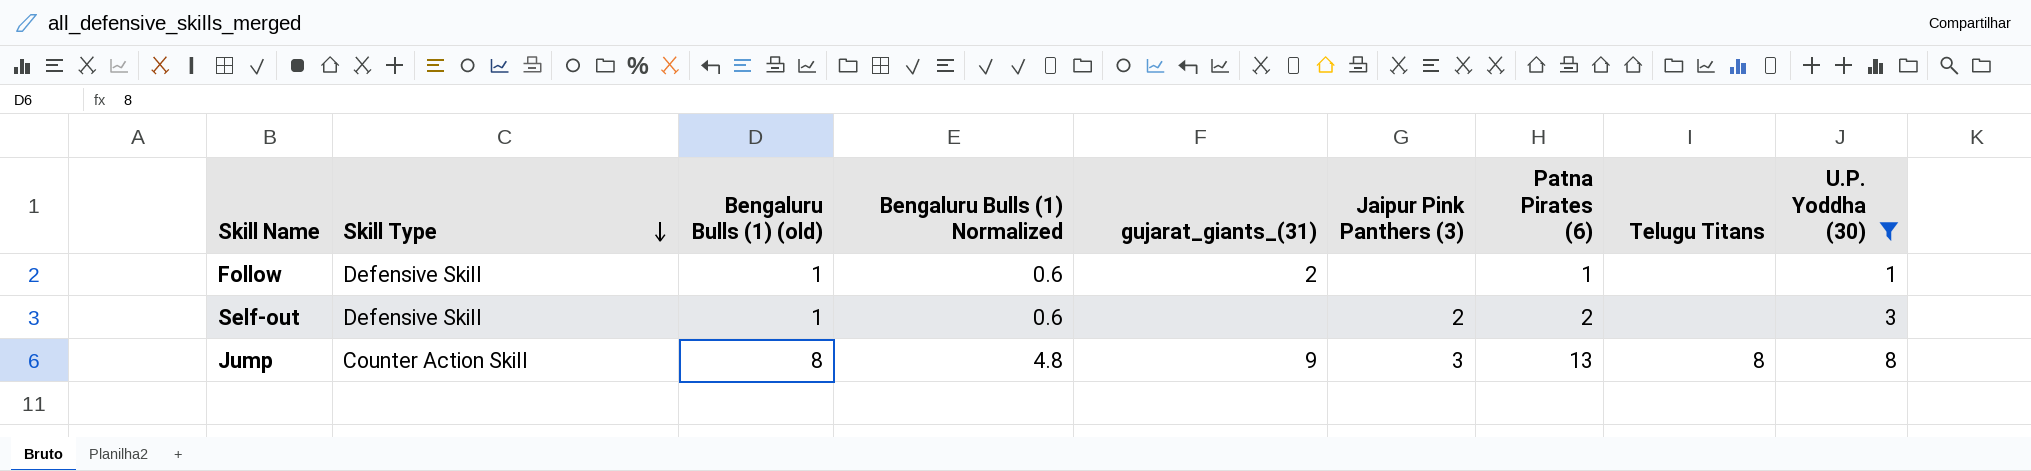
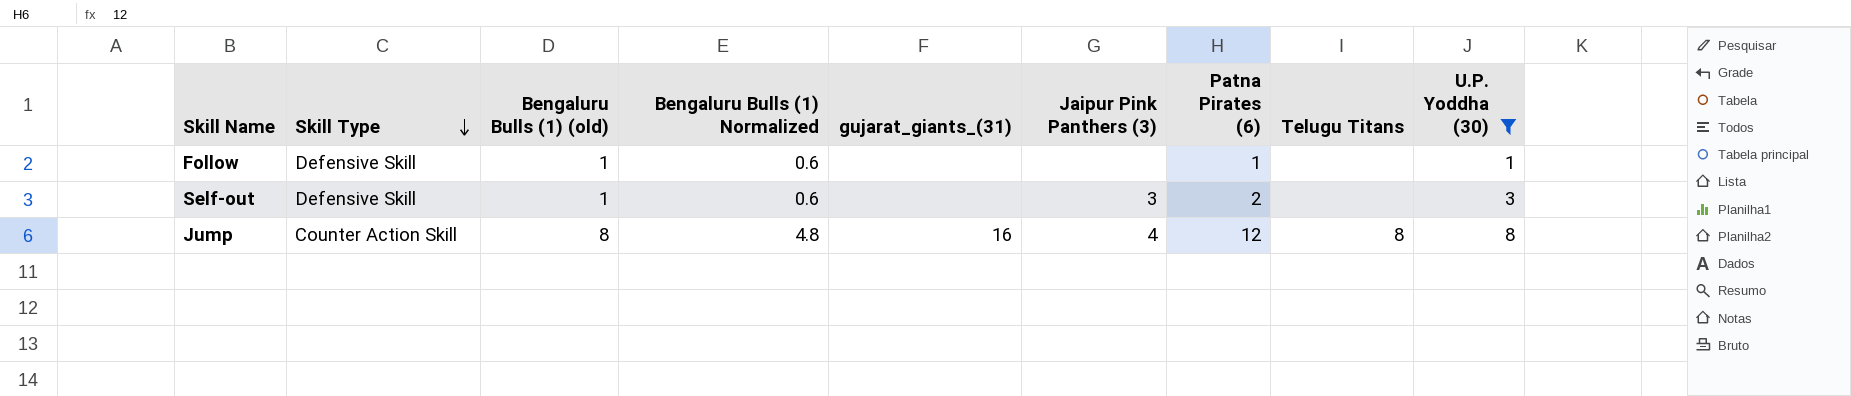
Follow | gujarat_giants_(31): 2 -> none
Self-out | Jaipur Pink Panthers (3): 2 -> 3
Jump | gujarat_giants_(31): 9 -> 16
Jump | Jaipur Pink Panthers (3): 3 -> 4
Jump | Patna Pirates (6): 13 -> 12

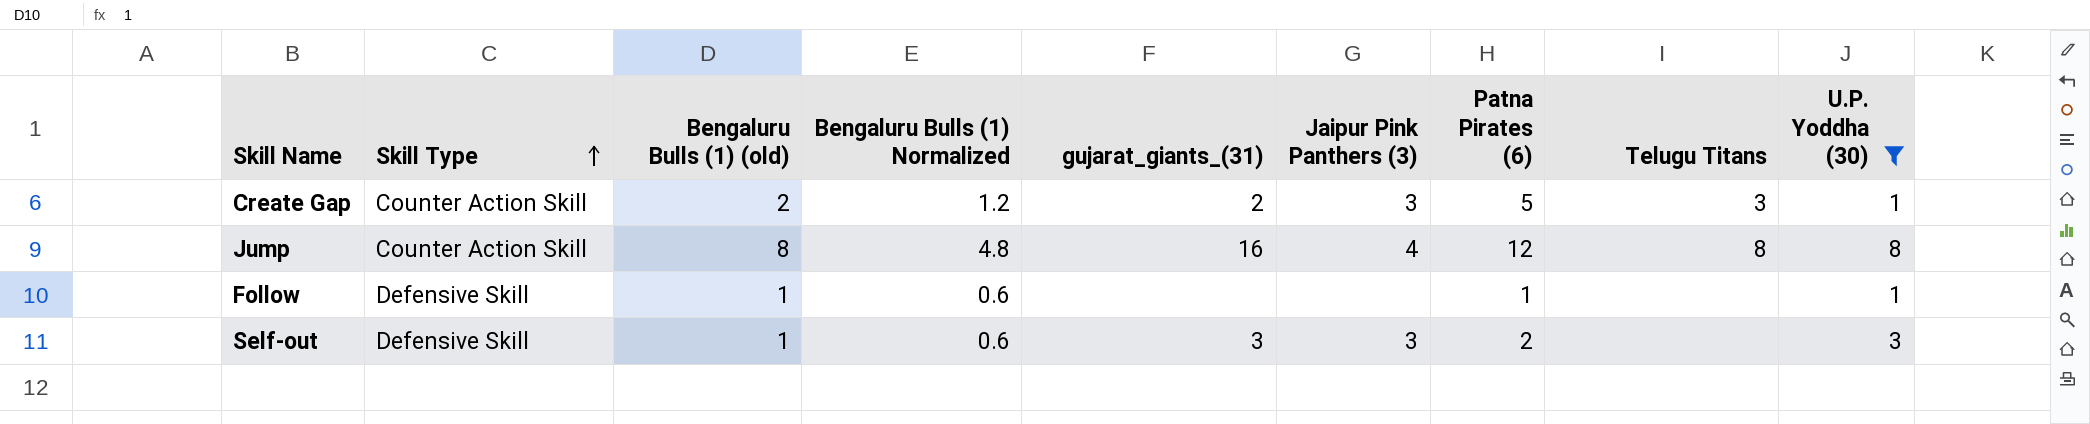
row order: Skill Type descending -> Skill Type ascending
row Create Gap: none -> Counter Action Skill | 2 | 1.2 | 2 | 3 | 5 | 3 | 1
Self-out | gujarat_giants_(31): none -> 3

